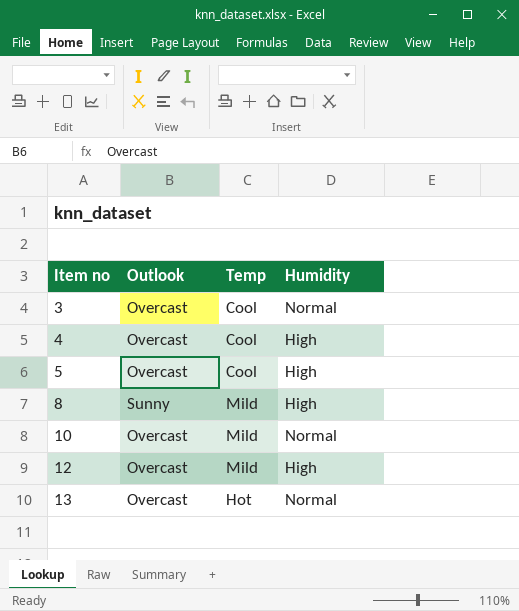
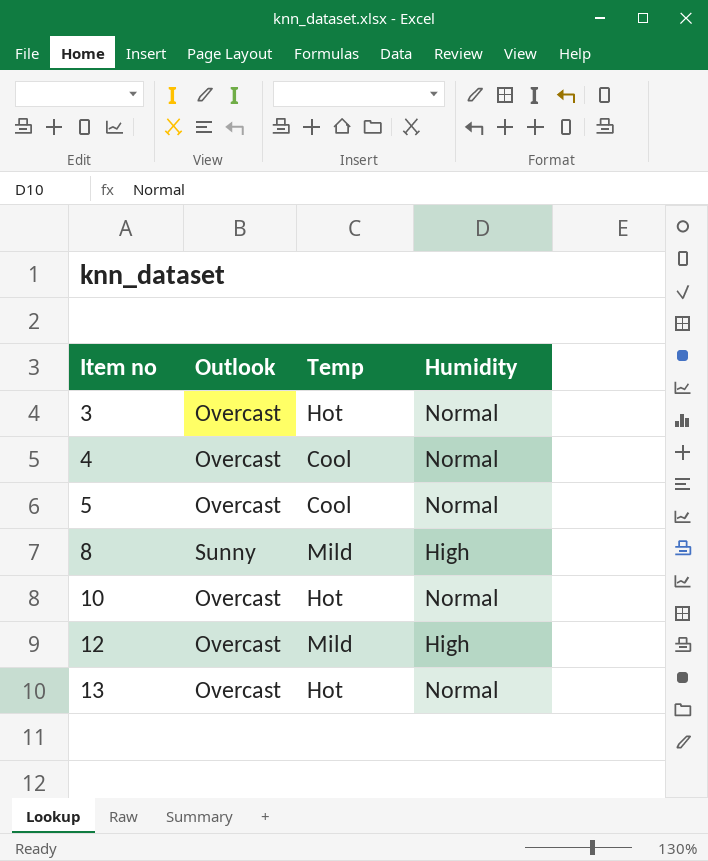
3 | Temp: Cool -> Hot
4 | Humidity: High -> Normal
5 | Humidity: High -> Normal
10 | Temp: Mild -> Hot

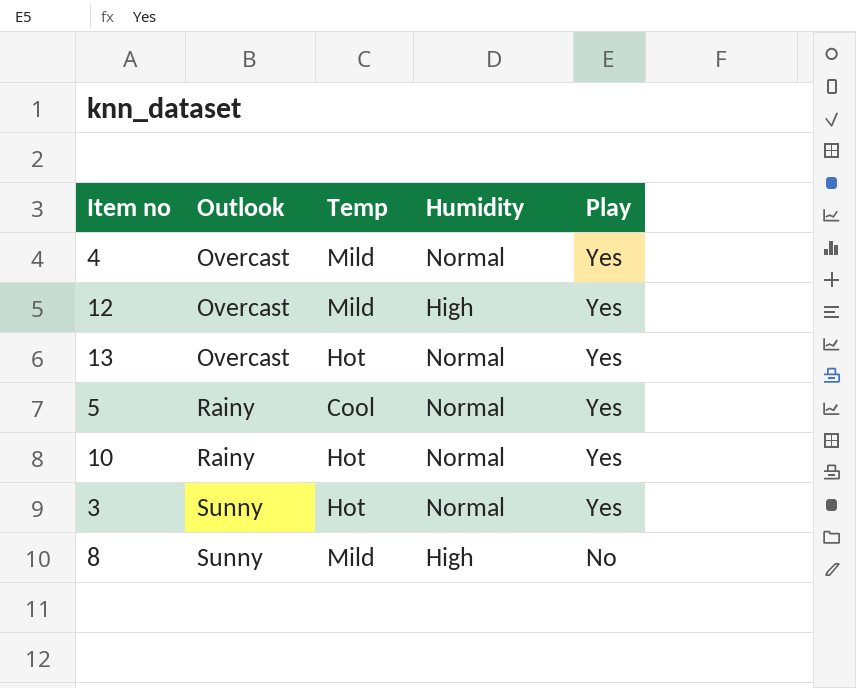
row order: Item no ascending -> Outlook ascending
column Play | position: none -> 5
4 | Temp: Cool -> Mild
5 | Outlook: Overcast -> Rainy
10 | Outlook: Overcast -> Rainy
3 | Outlook: Overcast -> Sunny

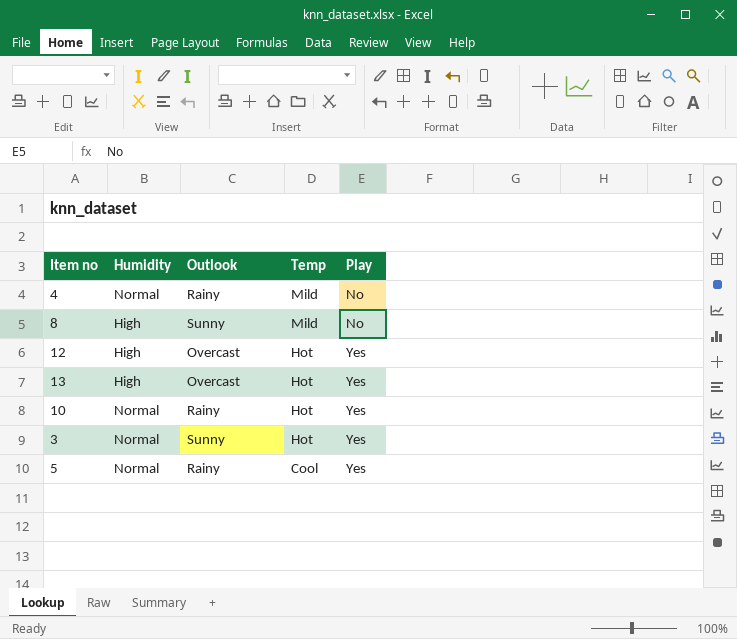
row order: Outlook ascending -> Temp descending
column Humidity | position: 4 -> 2
4 | Outlook: Overcast -> Rainy
4 | Play: Yes -> No
12 | Temp: Mild -> Hot
13 | Humidity: Normal -> High

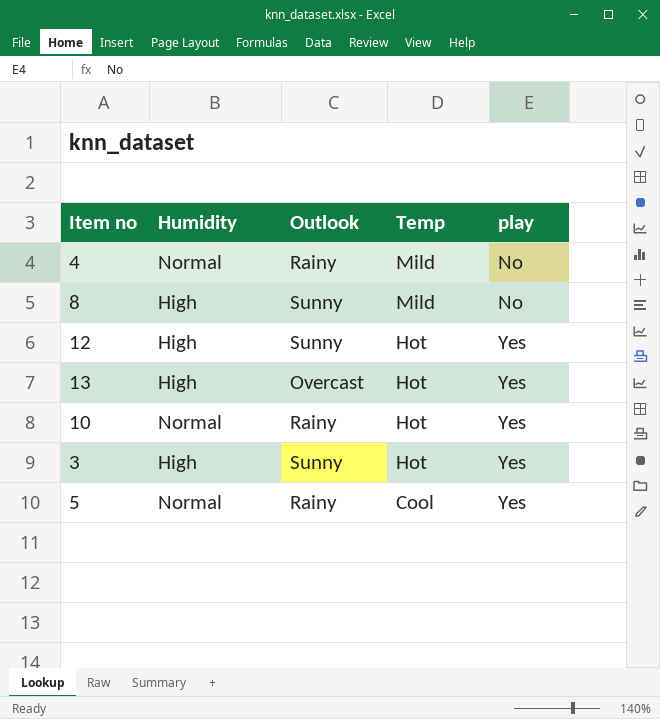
column name: Play -> play
12 | Outlook: Overcast -> Sunny
3 | Humidity: Normal -> High

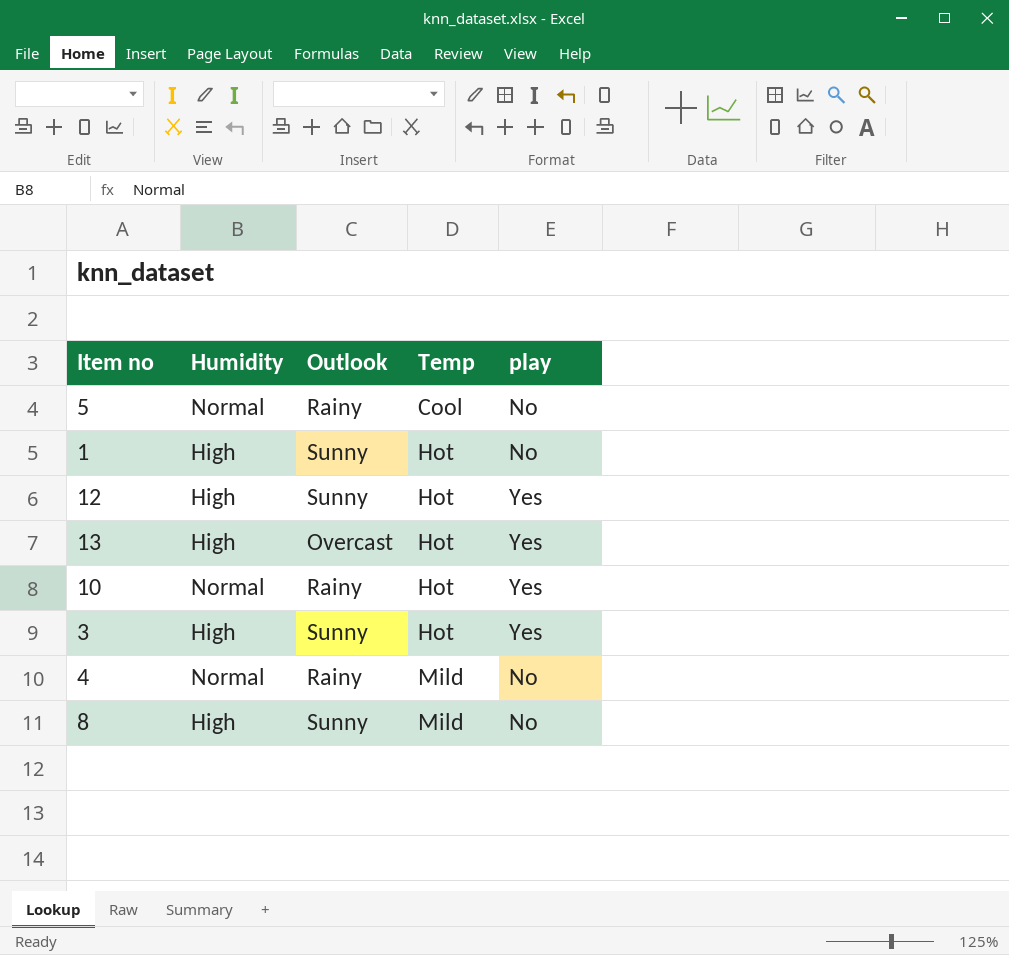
row order: Temp descending -> Temp ascending
5 | play: Yes -> No
row 1: none -> High | Sunny | Hot | No

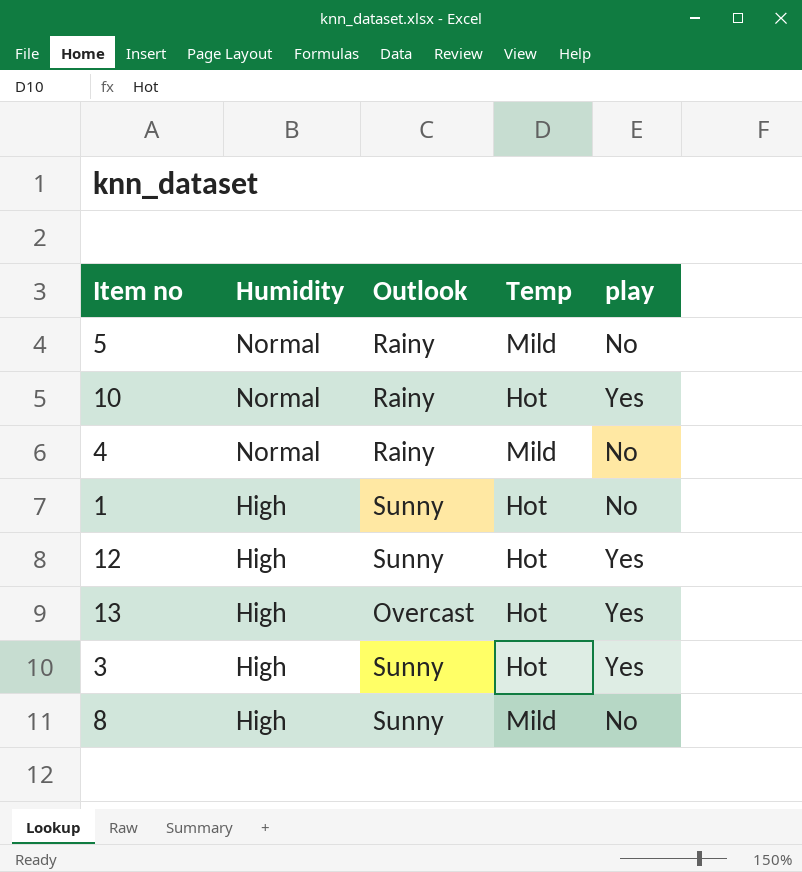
row order: Temp ascending -> Humidity descending
5 | Temp: Cool -> Mild

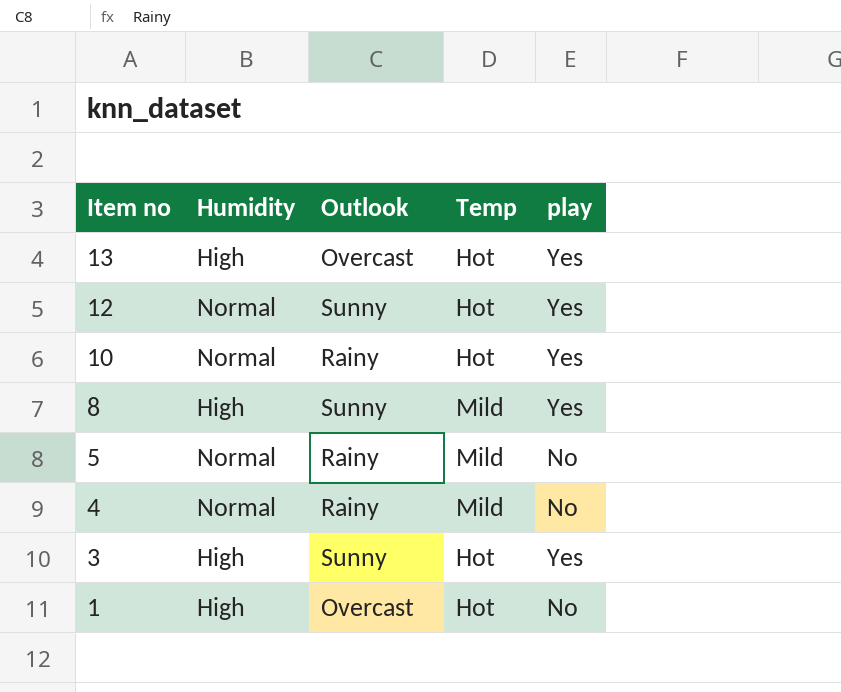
row order: Humidity descending -> Item no descending
12 | Humidity: High -> Normal
8 | play: No -> Yes
1 | Outlook: Sunny -> Overcast

